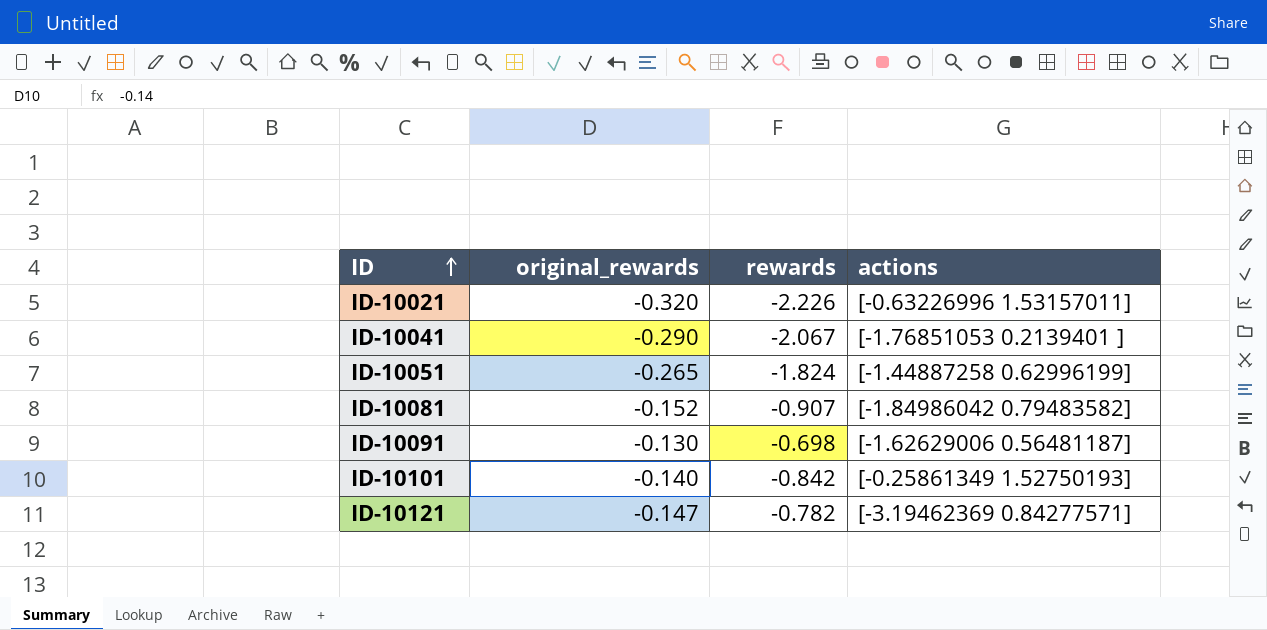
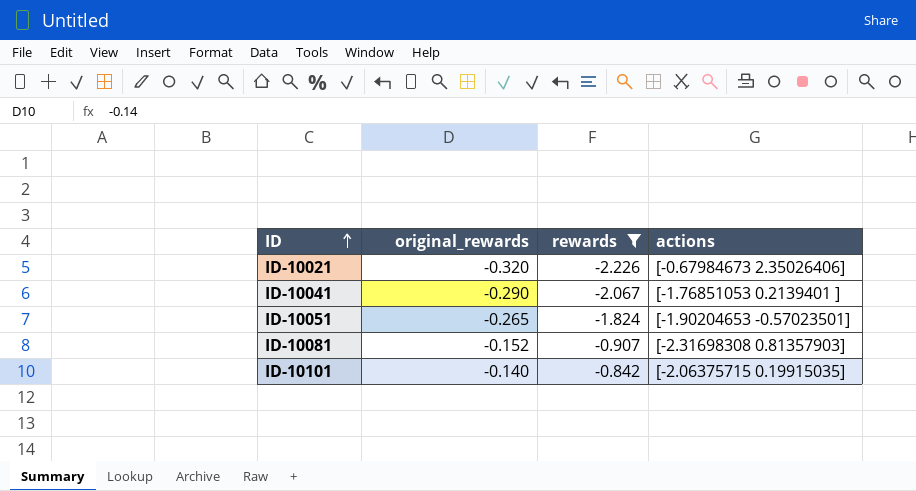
filter: none -> rewards <= -0.842
ID-10021 | actions: [-0.63226996 1.53157011] -> [-0.67984673 2.35026406]
ID-10051 | actions: [-1.44887258 0.62996199] -> [-1.90204653 -0.57023501]
ID-10081 | actions: [-1.84986042 0.79483582] -> [-2.31698308 0.81357903]
ID-10101 | actions: [-0.25861349 1.52750193] -> [-2.06375715 0.19915035]

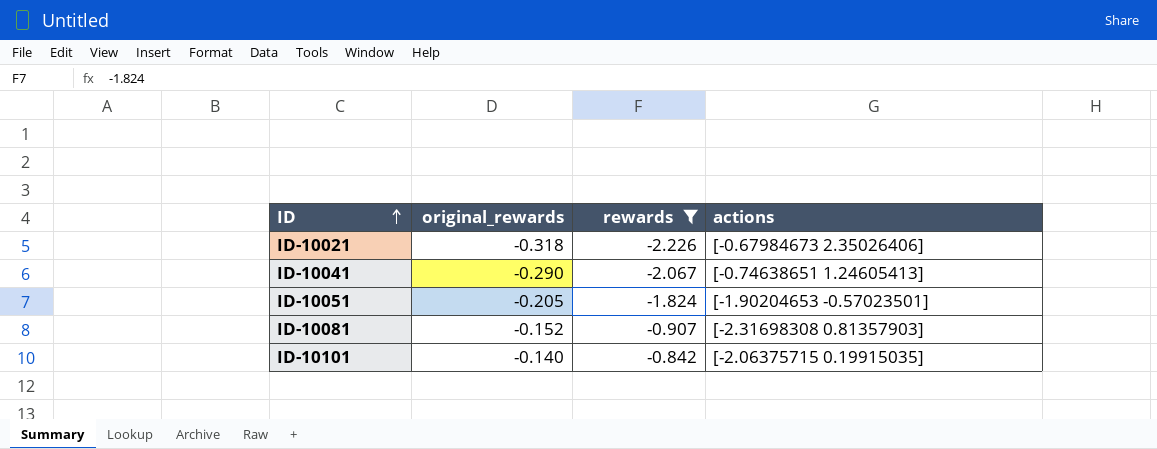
ID-10021 | original_rewards: -0.320 -> -0.318
ID-10041 | actions: [-1.76851053 0.2139401 ] -> [-0.74638651 1.24605413]
ID-10051 | original_rewards: -0.265 -> -0.205

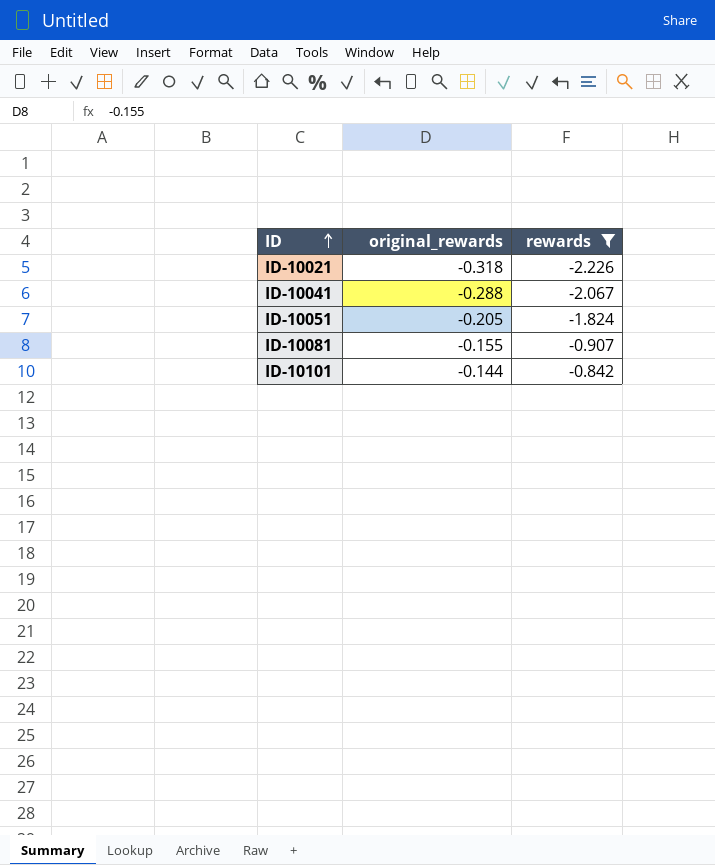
column actions | position: 4 -> none
ID-10041 | original_rewards: -0.290 -> -0.288
ID-10081 | original_rewards: -0.152 -> -0.155
ID-10101 | original_rewards: -0.140 -> -0.144

